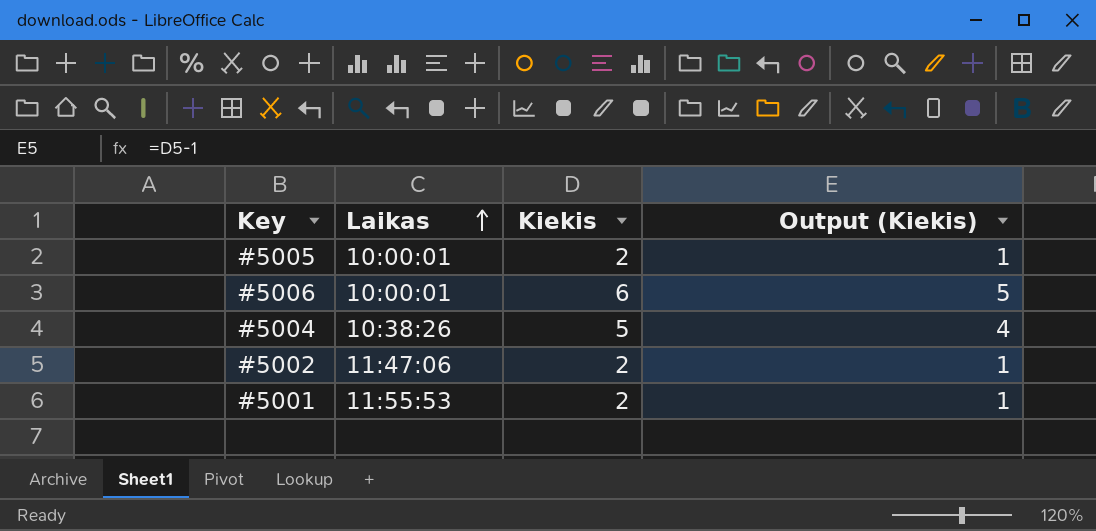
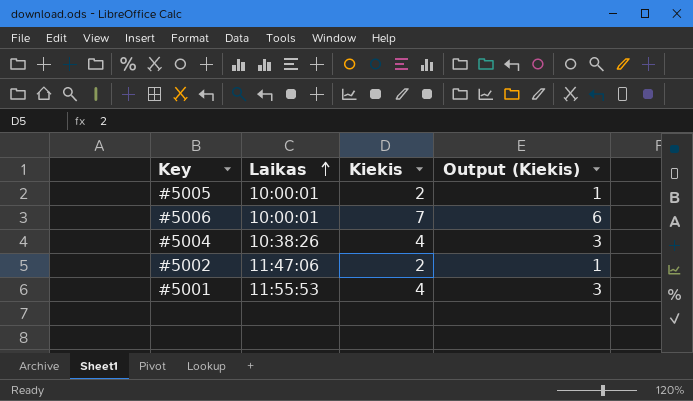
#5006 | Kiekis: 6 -> 7
#5006 | Output (Kiekis): 5 -> 6
#5004 | Kiekis: 5 -> 4
#5004 | Output (Kiekis): 4 -> 3
#5001 | Kiekis: 2 -> 4
#5001 | Output (Kiekis): 1 -> 3

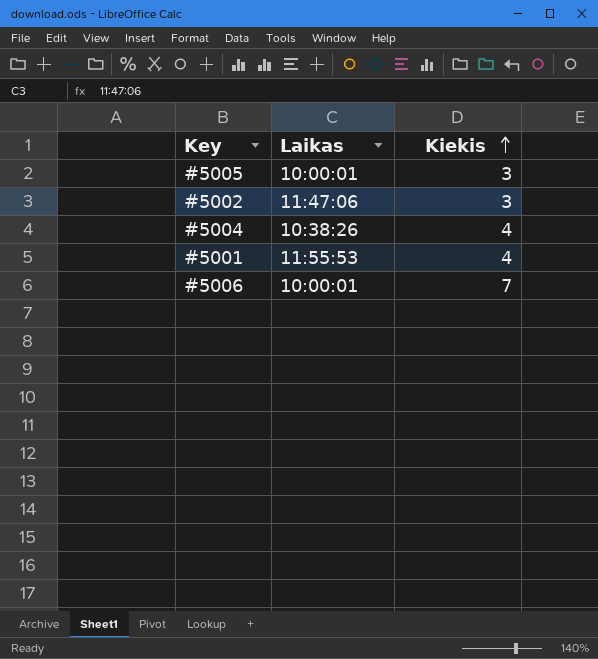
row order: Laikas ascending -> Kiekis ascending
column Output (Kiekis) | formula: [Kiekis] - 1 -> none
#5005 | Kiekis: 2 -> 3
#5002 | Kiekis: 2 -> 3

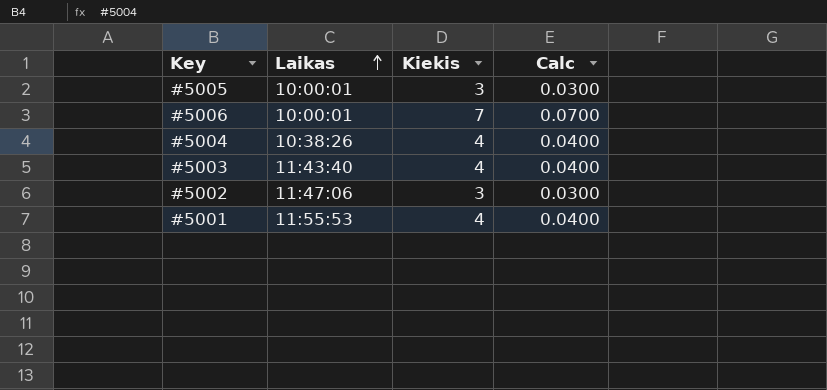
row order: Kiekis ascending -> Laikas ascending
column Calc | formula: none -> [Kiekis] * 0.01
row #5003: none -> 11:43:40 | 4 | 0.0400

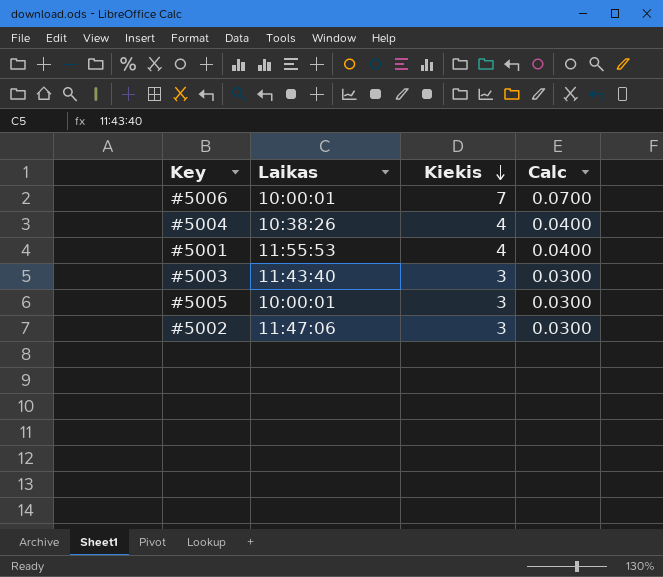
row order: Laikas ascending -> Kiekis descending
#5003 | Kiekis: 4 -> 3
#5003 | Calc: 0.0400 -> 0.0300

